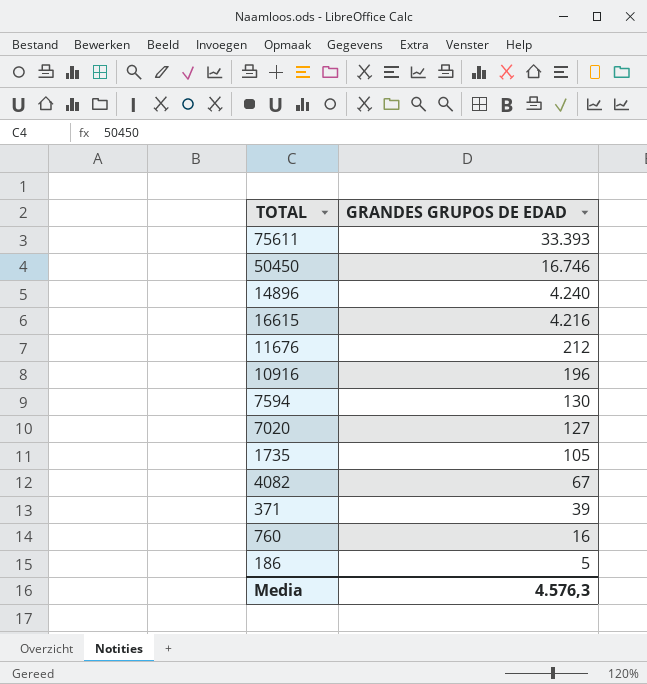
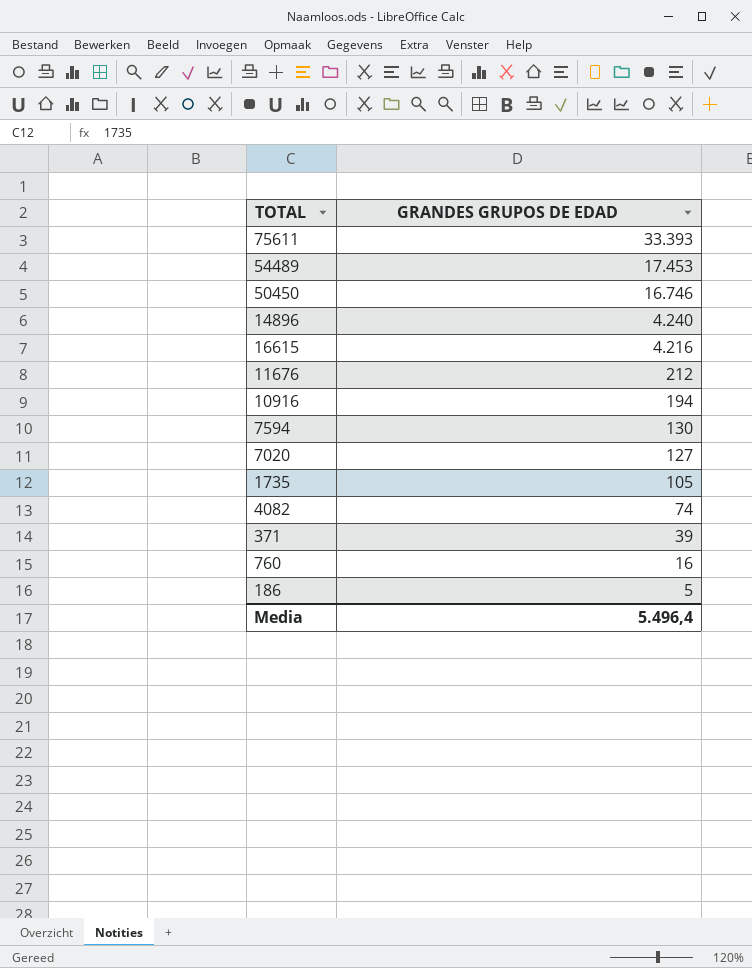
row 54489: none -> 17.453
10916 | GRANDES GRUPOS DE EDAD: 196 -> 194
4082 | GRANDES GRUPOS DE EDAD: 67 -> 74
Media | GRANDES GRUPOS DE EDAD: 4.576,3 -> 5.496,4

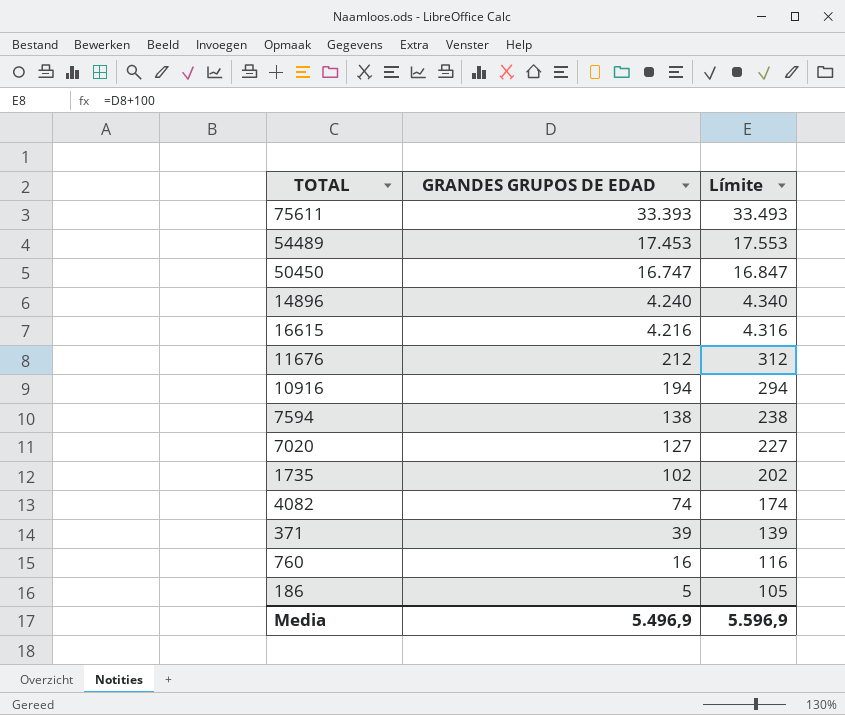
column Límite | formula: none -> [GRANDES GRUPOS DE EDAD] + 100
50450 | GRANDES GRUPOS DE EDAD: 16.746 -> 16.747
7594 | GRANDES GRUPOS DE EDAD: 130 -> 138
1735 | GRANDES GRUPOS DE EDAD: 105 -> 102
Media | GRANDES GRUPOS DE EDAD: 5.496,4 -> 5.496,9

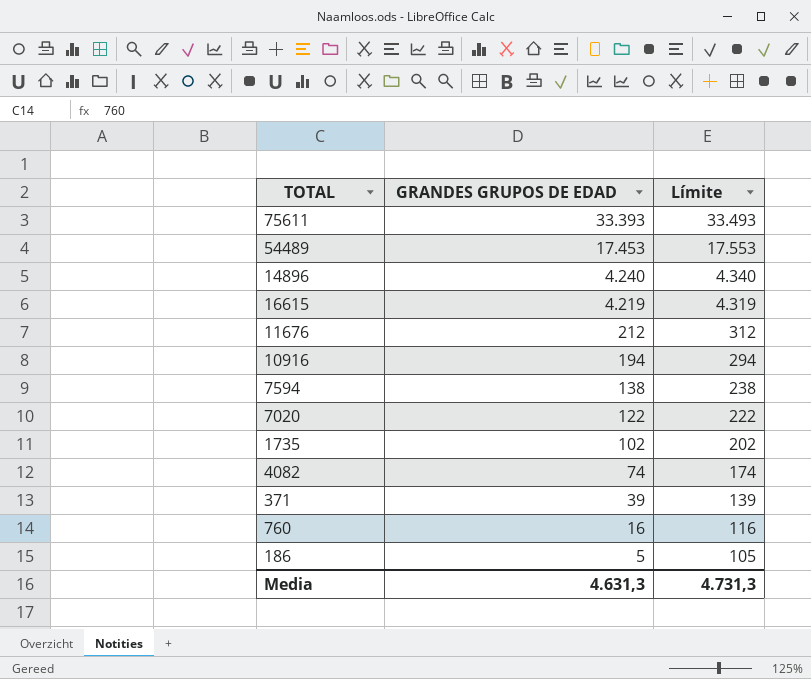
row 50450: 16.747 | 16.847 -> none
16615 | GRANDES GRUPOS DE EDAD: 4.216 -> 4.219
16615 | Límite: 4.316 -> 4.319
7020 | GRANDES GRUPOS DE EDAD: 127 -> 122
7020 | Límite: 227 -> 222
Media | GRANDES GRUPOS DE EDAD: 5.496,9 -> 4.631,3
Media | Límite: 5.596,9 -> 4.731,3

